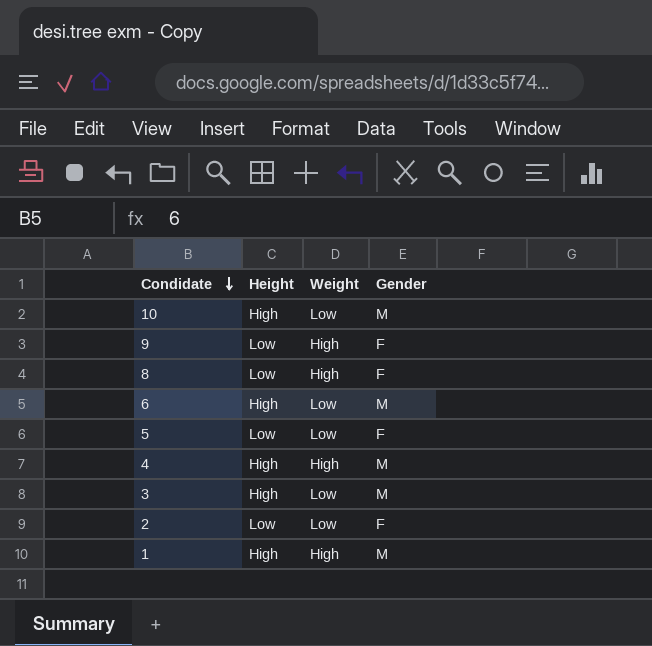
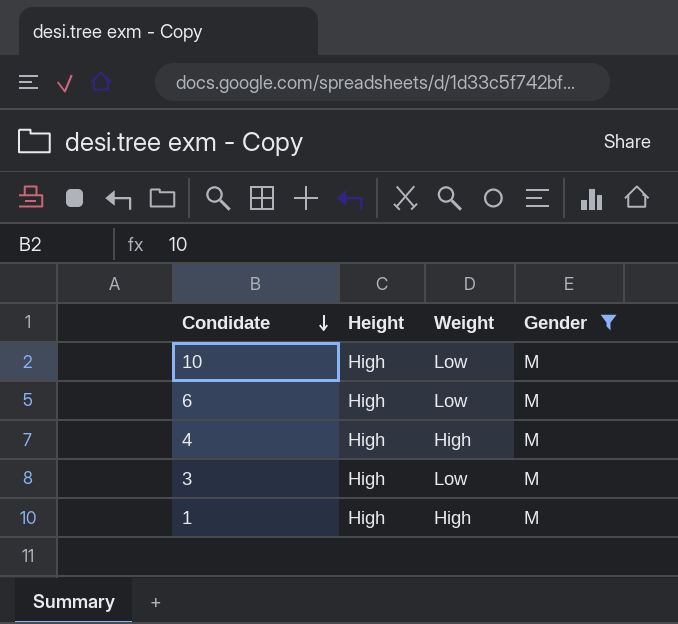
filter: none -> Gender = M

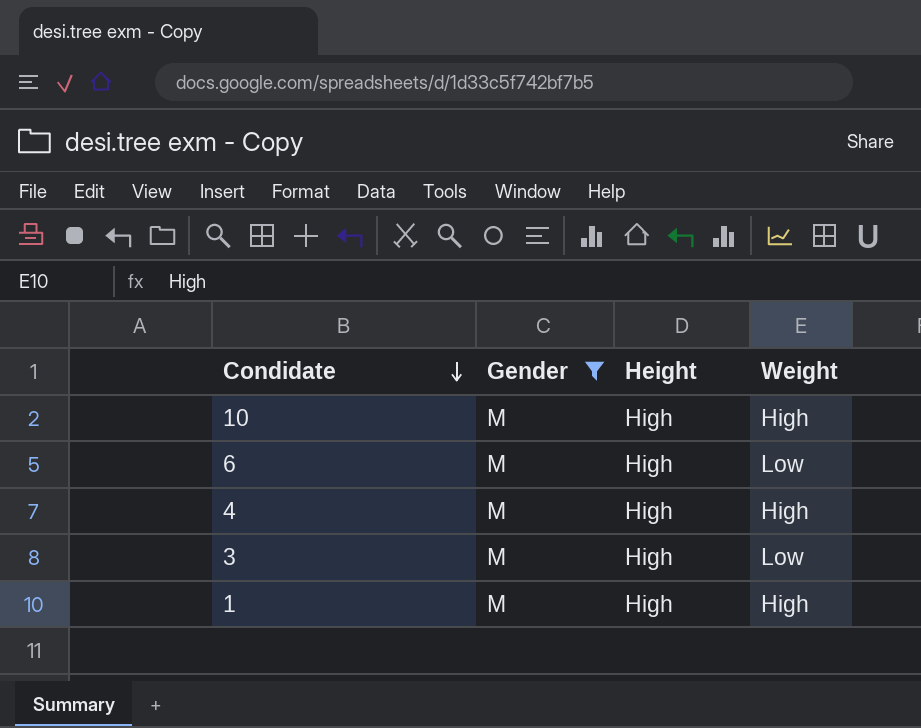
column Gender | position: 4 -> 2
10 | Weight: Low -> High

